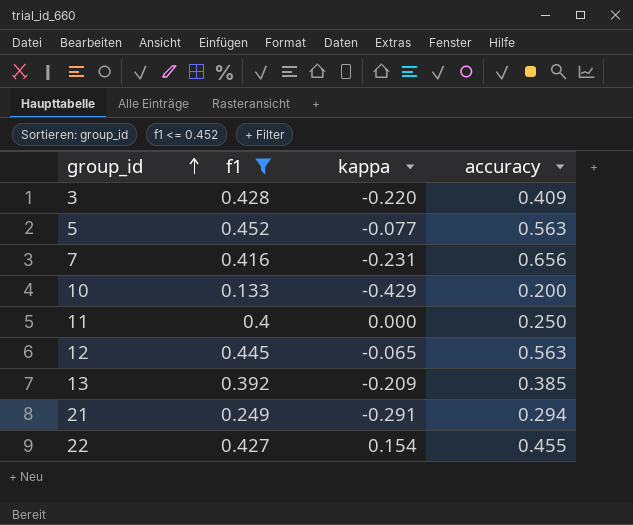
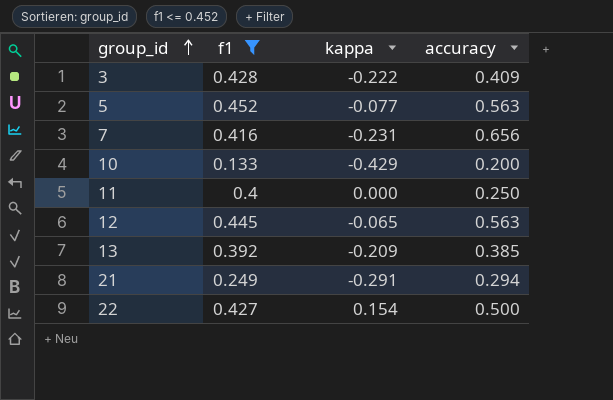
3 | kappa: -0.220 -> -0.222
22 | accuracy: 0.455 -> 0.500

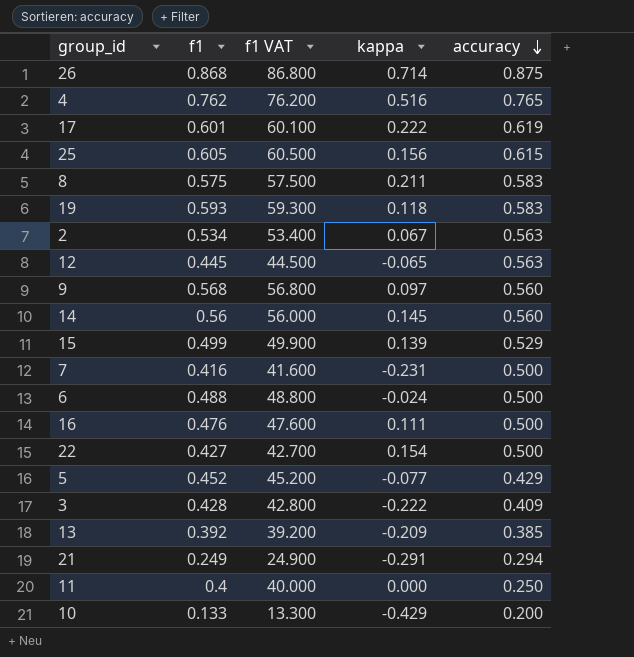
filter: f1 <= 0.452 -> none
row order: group_id ascending -> accuracy descending
column f1 VAT | formula: none -> [f1] * 100
7 | accuracy: 0.656 -> 0.500
5 | accuracy: 0.563 -> 0.429

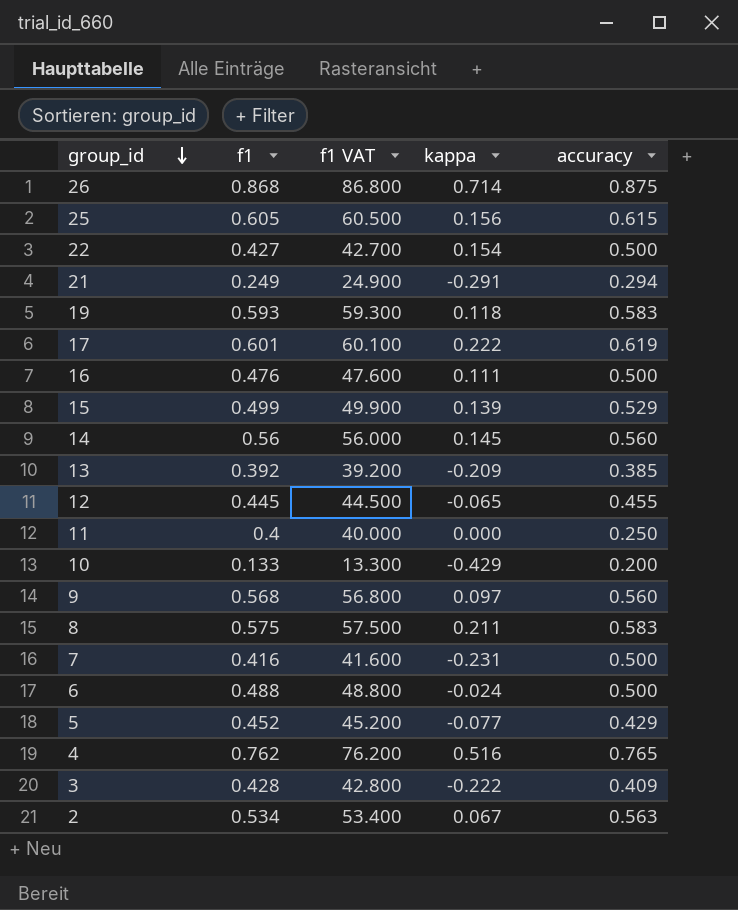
row order: accuracy descending -> group_id descending
12 | accuracy: 0.563 -> 0.455

